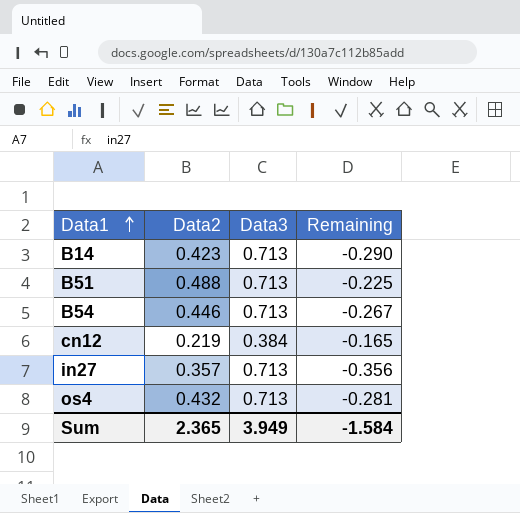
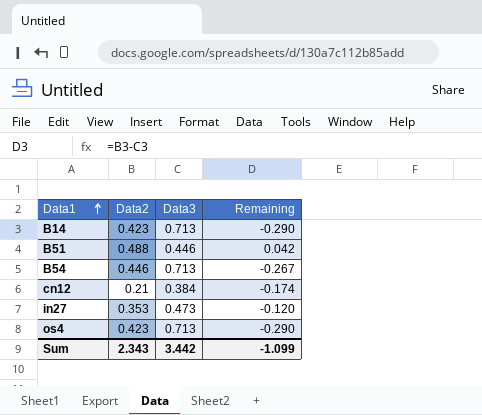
B51 | Data3: 0.713 -> 0.446
B51 | Remaining: -0.225 -> 0.042
cn12 | Data2: 0.219 -> 0.21
cn12 | Remaining: -0.165 -> -0.174
in27 | Data2: 0.357 -> 0.353
in27 | Data3: 0.713 -> 0.473
in27 | Remaining: -0.356 -> -0.120
os4 | Data2: 0.432 -> 0.423
os4 | Remaining: -0.281 -> -0.290
Sum | Data2: 2.365 -> 2.343
Sum | Data3: 3.949 -> 3.442
Sum | Remaining: -1.584 -> -1.099

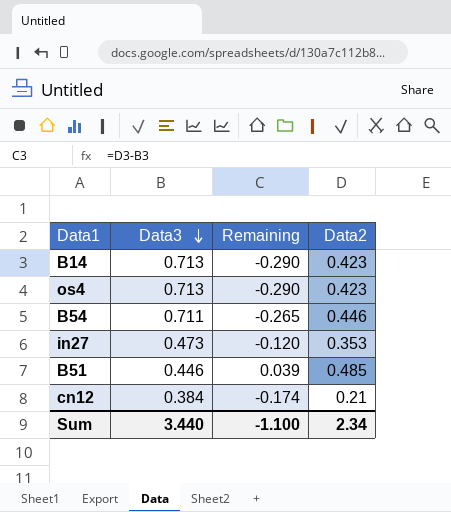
row order: Data1 ascending -> Data3 descending
column Data2 | position: 2 -> 4
B54 | Data3: 0.713 -> 0.711
B54 | Remaining: -0.267 -> -0.265
B51 | Remaining: 0.042 -> 0.039
B51 | Data2: 0.488 -> 0.485
Sum | Data3: 3.442 -> 3.440
Sum | Remaining: -1.099 -> -1.100
Sum | Data2: 2.343 -> 2.34

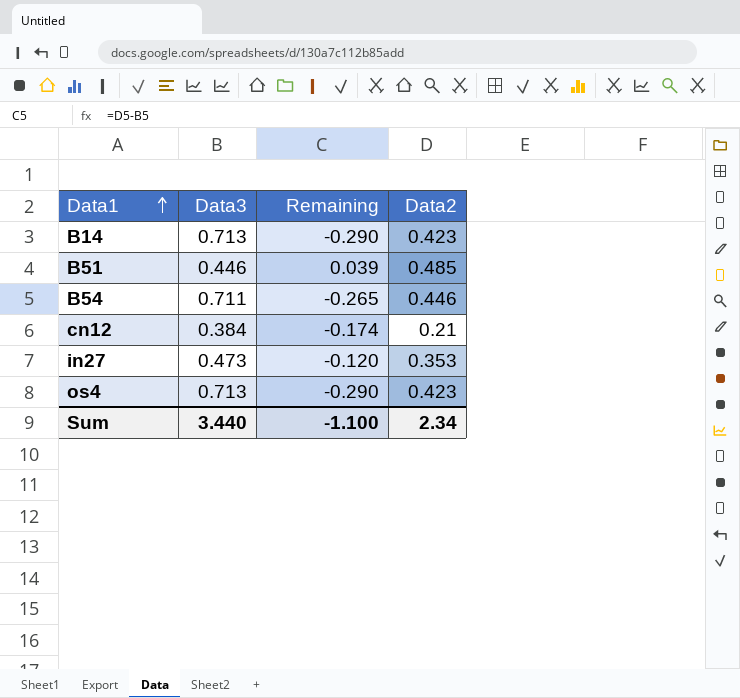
row order: Data3 descending -> Data1 ascending

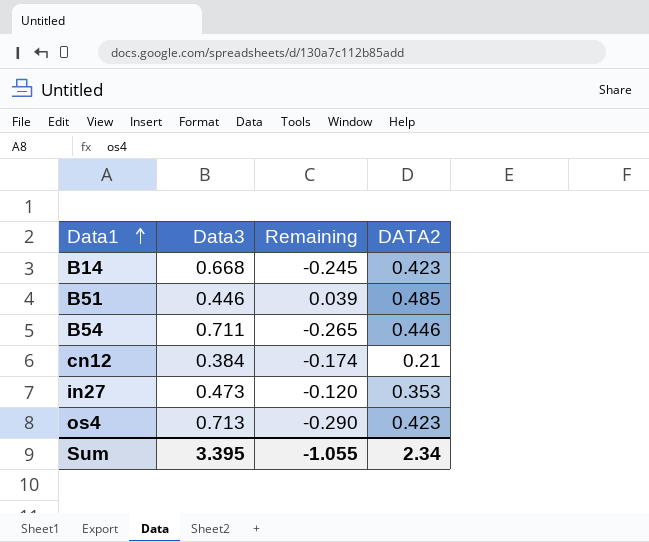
column name: Data2 -> DATA2
B14 | Data3: 0.713 -> 0.668
B14 | Remaining: -0.290 -> -0.245
Sum | Data3: 3.440 -> 3.395
Sum | Remaining: -1.100 -> -1.055

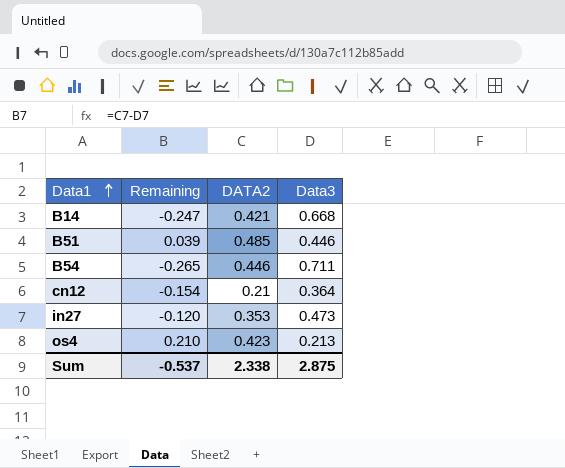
column Data3 | position: 2 -> 4
B14 | Remaining: -0.245 -> -0.247
B14 | DATA2: 0.423 -> 0.421
cn12 | Remaining: -0.174 -> -0.154
cn12 | Data3: 0.384 -> 0.364
os4 | Remaining: -0.290 -> 0.210
os4 | Data3: 0.713 -> 0.213
Sum | Remaining: -1.055 -> -0.537
Sum | DATA2: 2.34 -> 2.338
Sum | Data3: 3.395 -> 2.875

